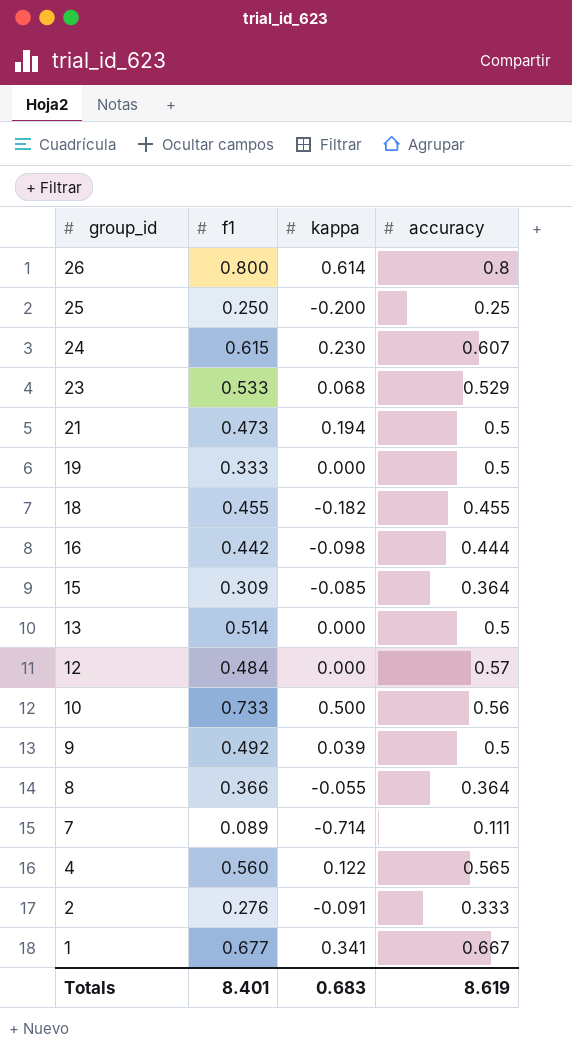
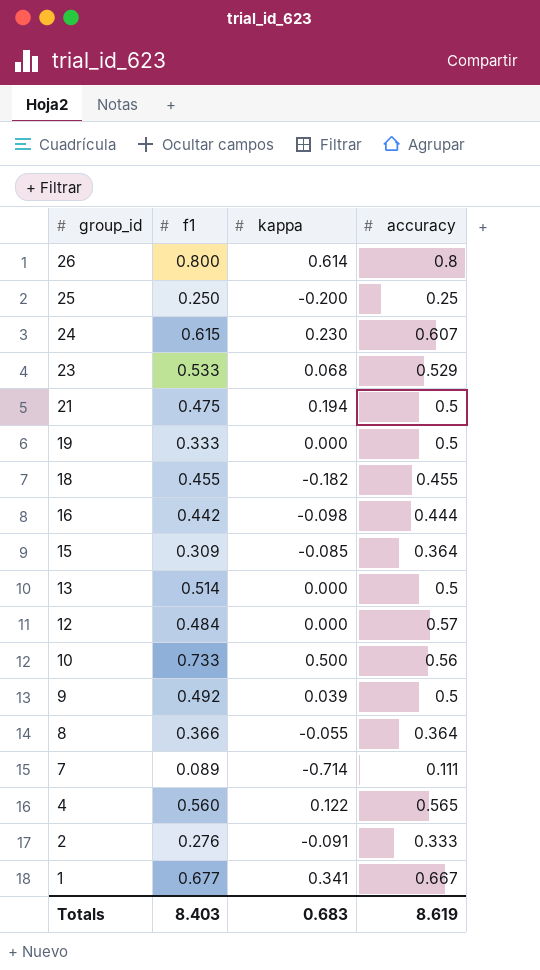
21 | f1: 0.473 -> 0.475
Totals | f1: 8.401 -> 8.403

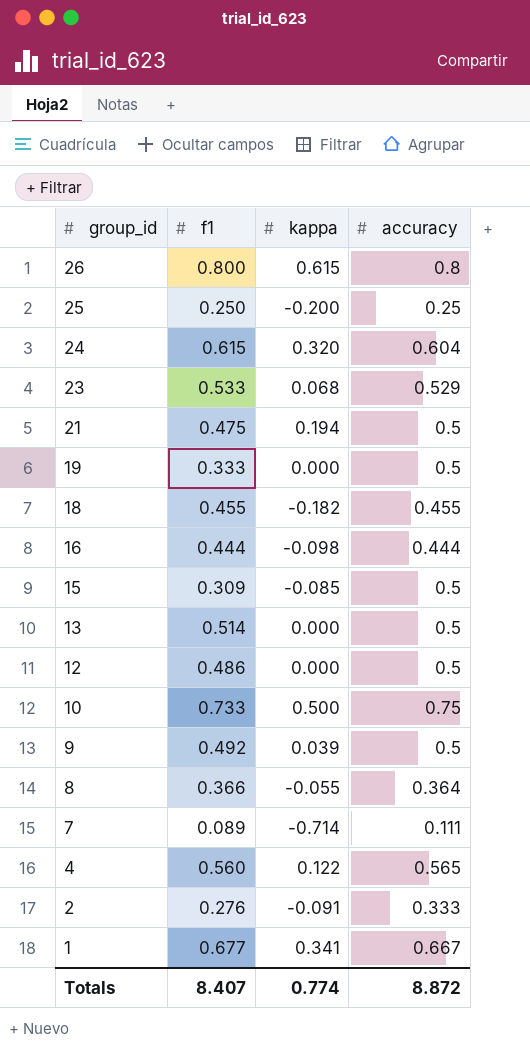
26 | kappa: 0.614 -> 0.615
24 | kappa: 0.230 -> 0.320
24 | accuracy: 0.607 -> 0.604
16 | f1: 0.442 -> 0.444
15 | accuracy: 0.364 -> 0.5
12 | f1: 0.484 -> 0.486
12 | accuracy: 0.57 -> 0.5
10 | accuracy: 0.56 -> 0.75
Totals | f1: 8.403 -> 8.407
Totals | kappa: 0.683 -> 0.774
Totals | accuracy: 8.619 -> 8.872

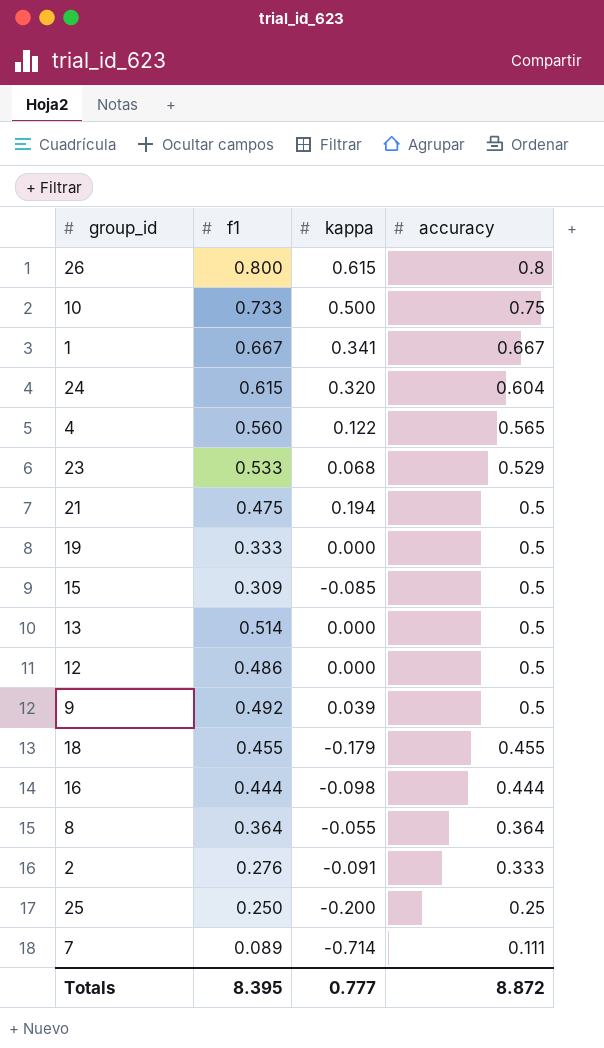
row order: group_id descending -> accuracy descending
1 | f1: 0.677 -> 0.667
18 | kappa: -0.182 -> -0.179
8 | f1: 0.366 -> 0.364
Totals | f1: 8.407 -> 8.395
Totals | kappa: 0.774 -> 0.777

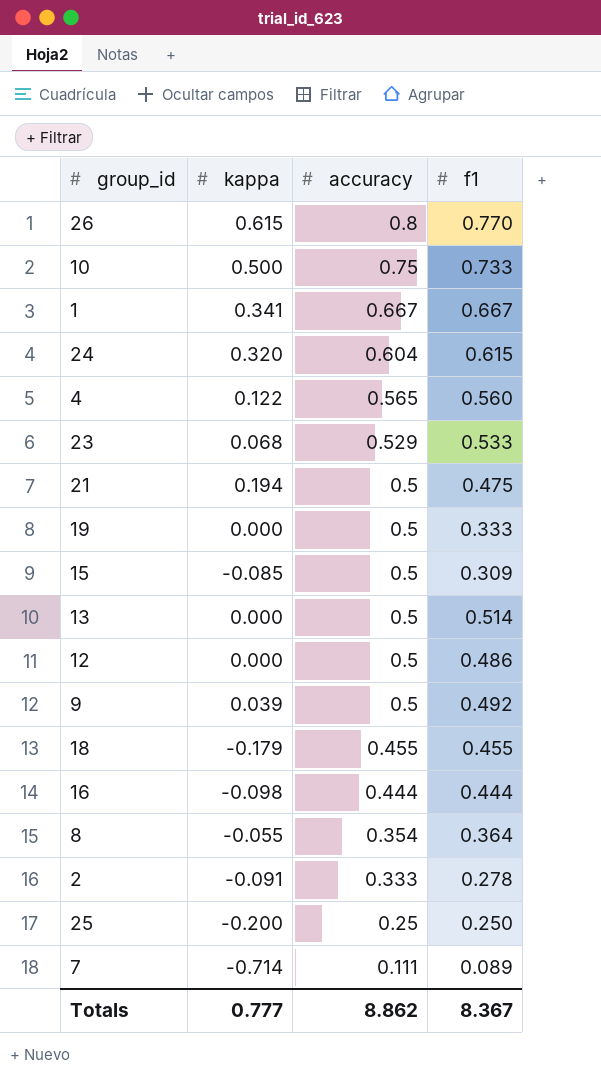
column f1 | position: 2 -> 4
26 | f1: 0.800 -> 0.770
8 | accuracy: 0.364 -> 0.354
2 | f1: 0.276 -> 0.278
Totals | accuracy: 8.872 -> 8.862
Totals | f1: 8.395 -> 8.367

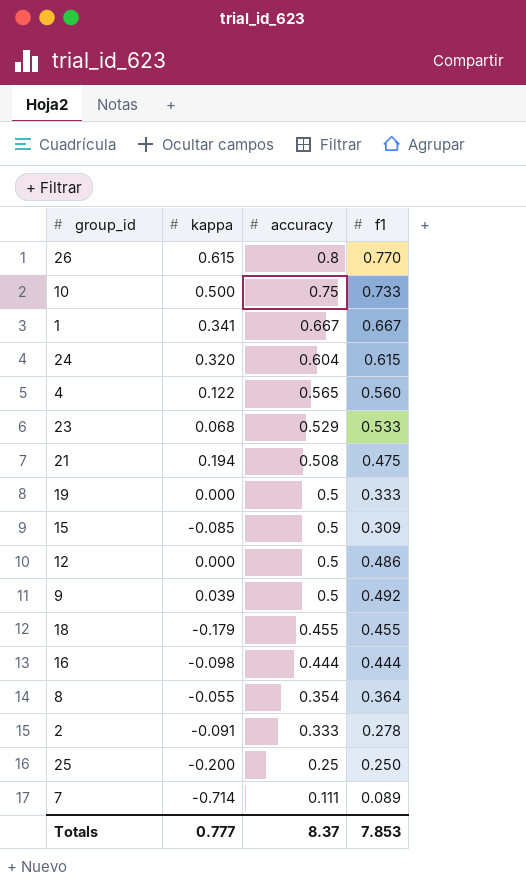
row 13: 0.000 | 0.5 | 0.514 -> none
21 | accuracy: 0.5 -> 0.508
Totals | accuracy: 8.862 -> 8.37
Totals | f1: 8.367 -> 7.853

